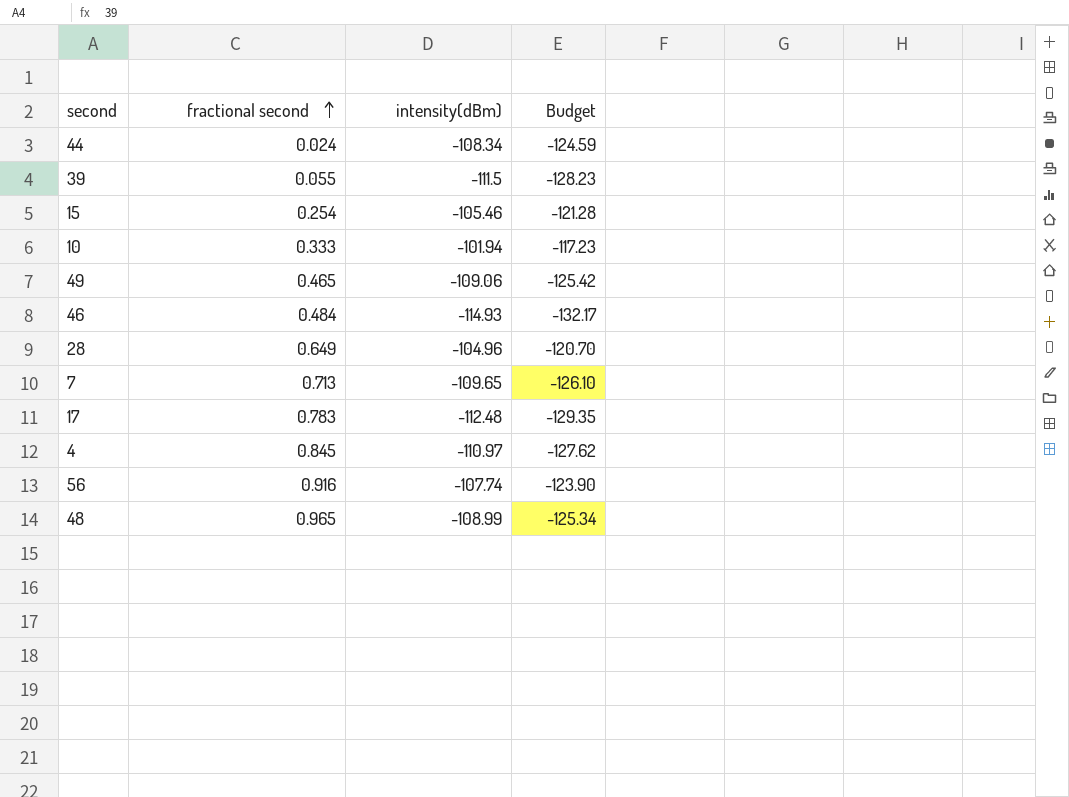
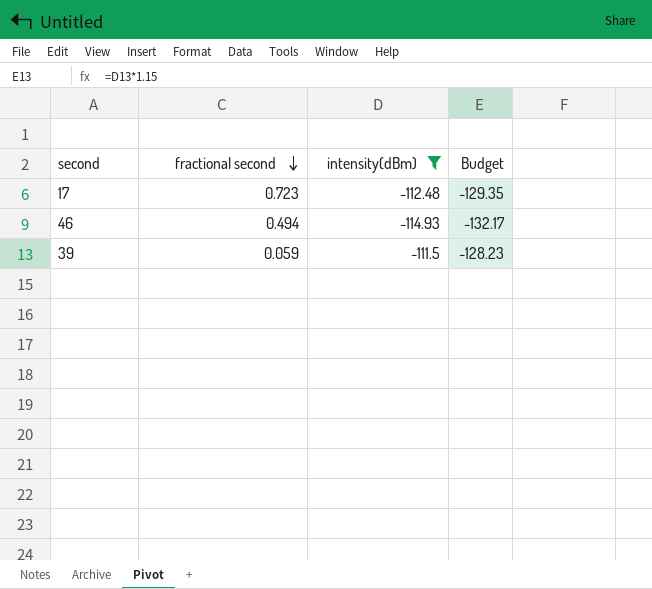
filter: none -> intensity(dBm) <= -111.5
row order: fractional second ascending -> fractional second descending
17 | fractional second: 0.783 -> 0.723
46 | fractional second: 0.484 -> 0.494
39 | fractional second: 0.055 -> 0.059

